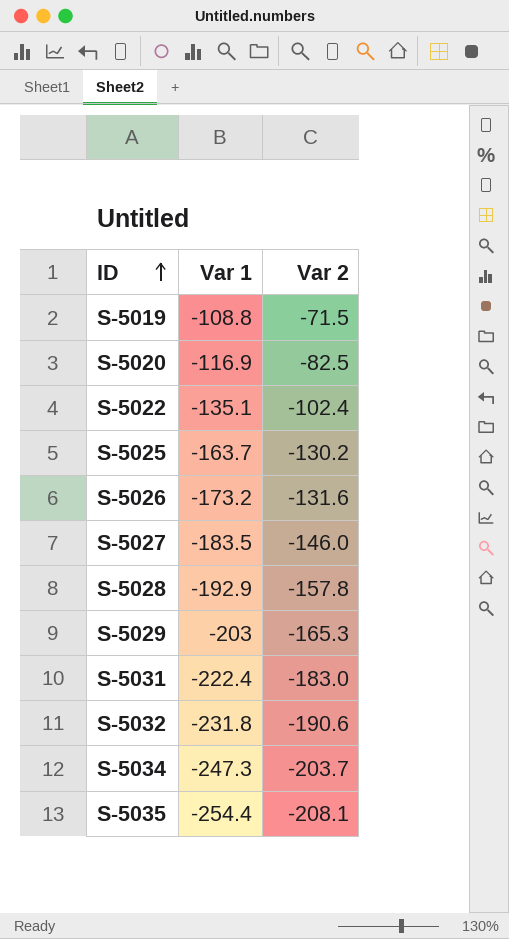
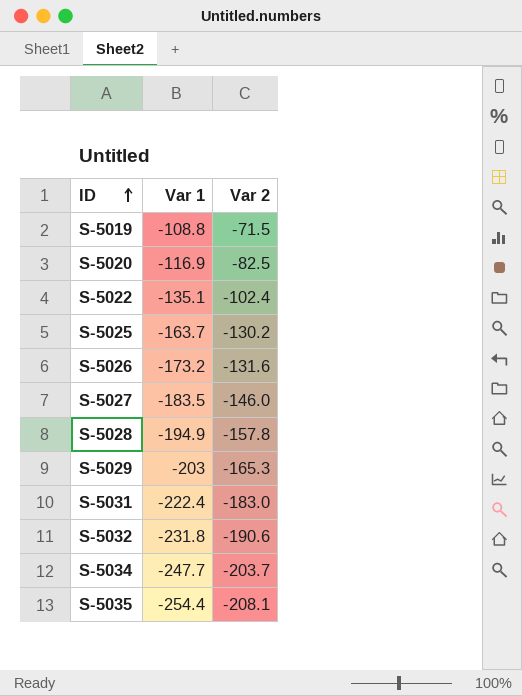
S-5028 | Var 1: -192.9 -> -194.9
S-5034 | Var 1: -247.3 -> -247.7

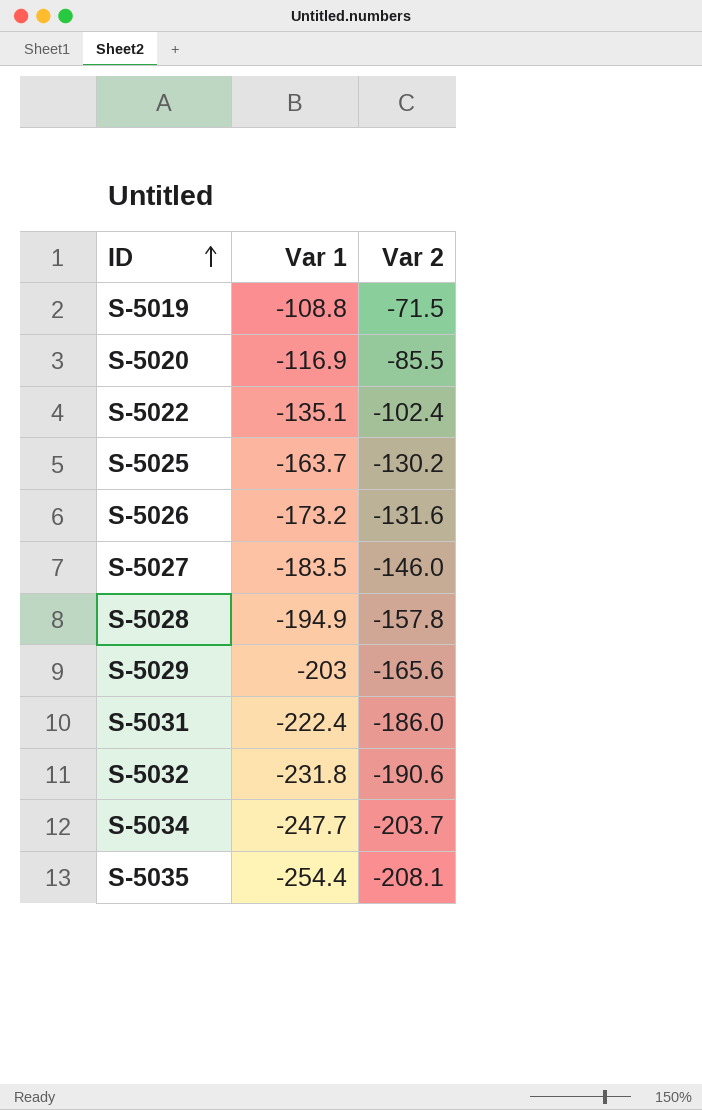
S-5020 | Var 2: -82.5 -> -85.5
S-5029 | Var 2: -165.3 -> -165.6
S-5031 | Var 2: -183.0 -> -186.0

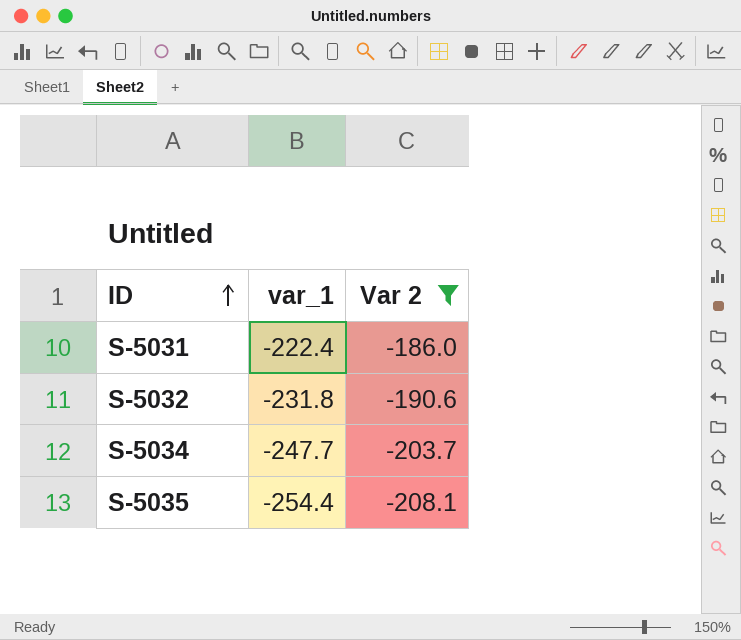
filter: none -> Var 2 <= -186.0
column name: Var 1 -> var_1

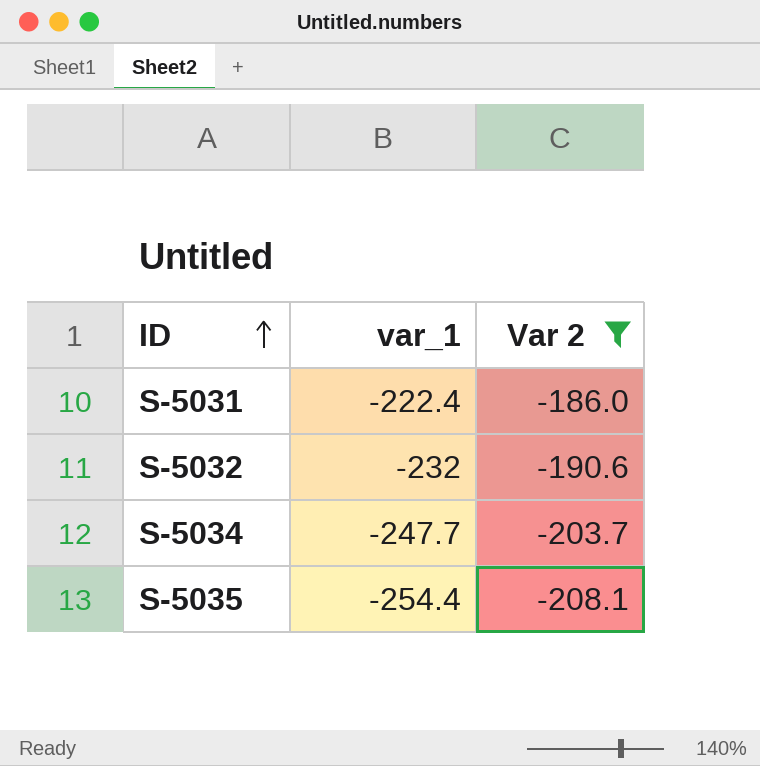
S-5032 | var_1: -231.8 -> -232

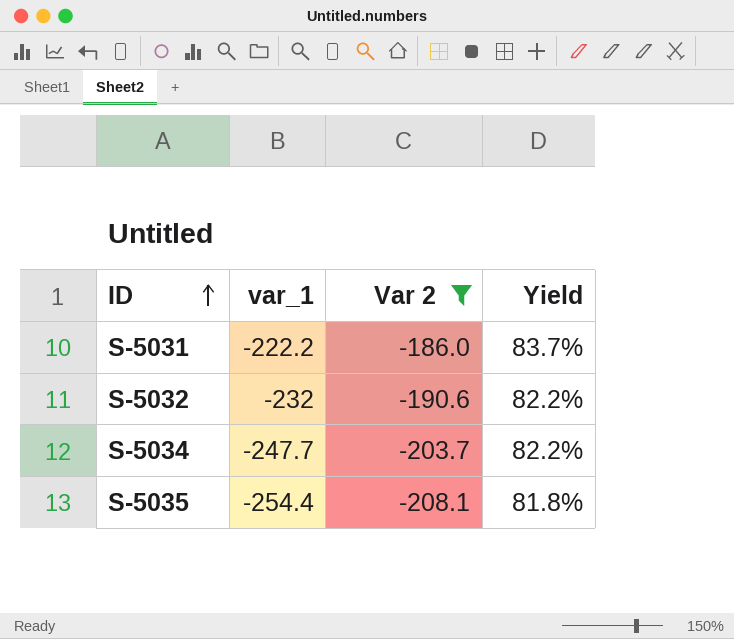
column Yield | formula: none -> [Var 2] / [var_1]
S-5031 | var_1: -222.4 -> -222.2

